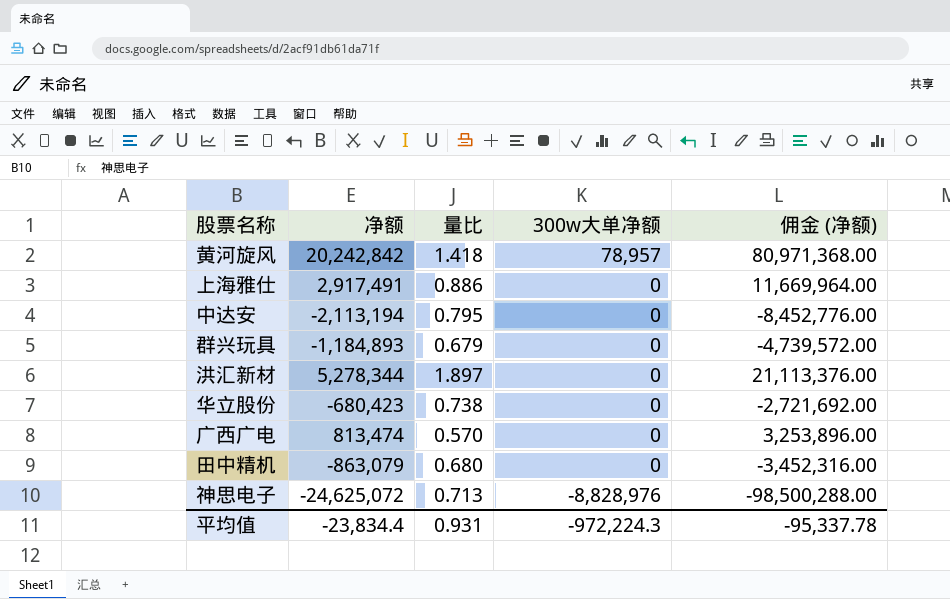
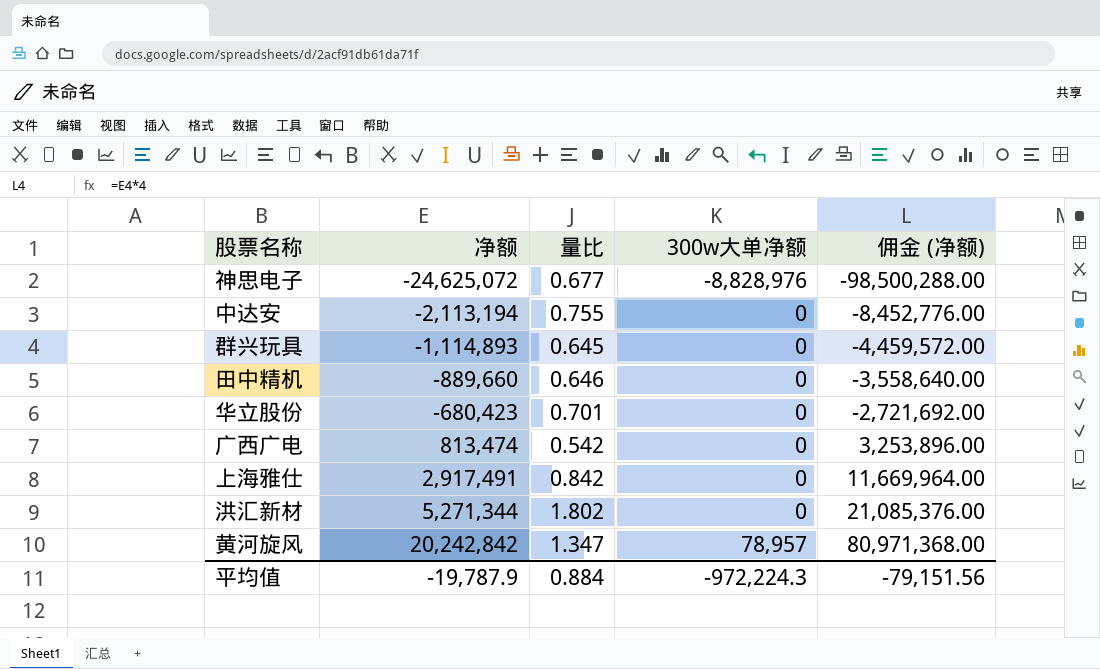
row order: 300w大单净额 descending -> 净额 ascending
神思电子 | 量比: 0.713 -> 0.677
中达安 | 量比: 0.795 -> 0.755
群兴玩具 | 净额: -1,184,893 -> -1,114,893
群兴玩具 | 量比: 0.679 -> 0.645
群兴玩具 | 佣金 (净额): -4,739,572.00 -> -4,459,572.00
田中精机 | 净额: -863,079 -> -889,660
田中精机 | 量比: 0.680 -> 0.646
田中精机 | 佣金 (净额): -3,452,316.00 -> -3,558,640.00
华立股份 | 量比: 0.738 -> 0.701
广西广电 | 量比: 0.570 -> 0.542
上海雅仕 | 量比: 0.886 -> 0.842
洪汇新材 | 净额: 5,278,344 -> 5,271,344
洪汇新材 | 量比: 1.897 -> 1.802
洪汇新材 | 佣金 (净额): 21,113,376.00 -> 21,085,376.00
黄河旋风 | 量比: 1.418 -> 1.347
平均值 | 净额: -23,834.4 -> -19,787.9
平均值 | 量比: 0.931 -> 0.884
平均值 | 佣金 (净额): -95,337.78 -> -79,151.56

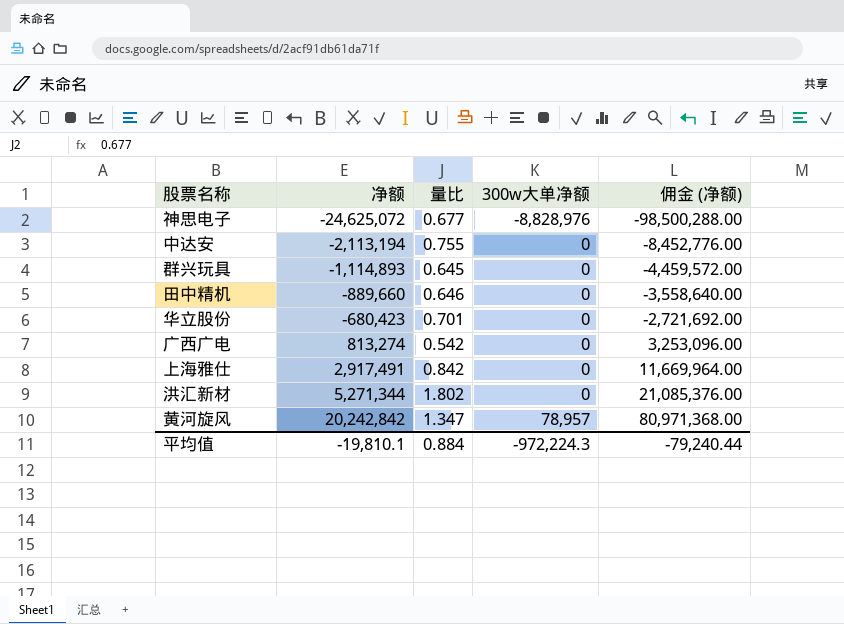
广西广电 | 净额: 813,474 -> 813,274
广西广电 | 佣金 (净额): 3,253,896.00 -> 3,253,096.00
平均值 | 净额: -19,787.9 -> -19,810.1
平均值 | 佣金 (净额): -79,151.56 -> -79,240.44

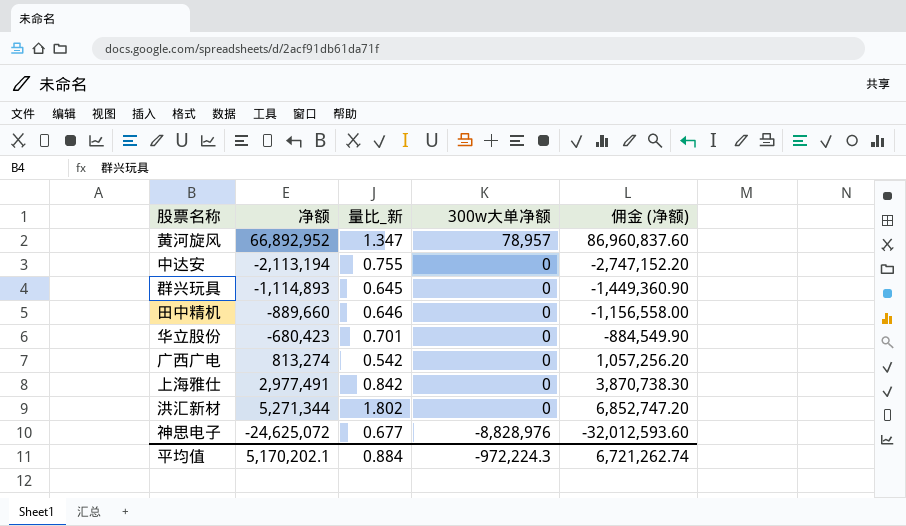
row order: 净额 ascending -> 300w大单净额 descending
column name: 量比 -> 量比_新
column 佣金 (净额) | formula: [净额] * 4 -> [净额] * 1.3
黄河旋风 | 净额: 20,242,842 -> 66,892,952
上海雅仕 | 净额: 2,917,491 -> 2,977,491
平均值 | 净额: -19,810.1 -> 5,170,202.1
平均值 | 佣金 (净额): -79,240.44 -> 6,721,262.74

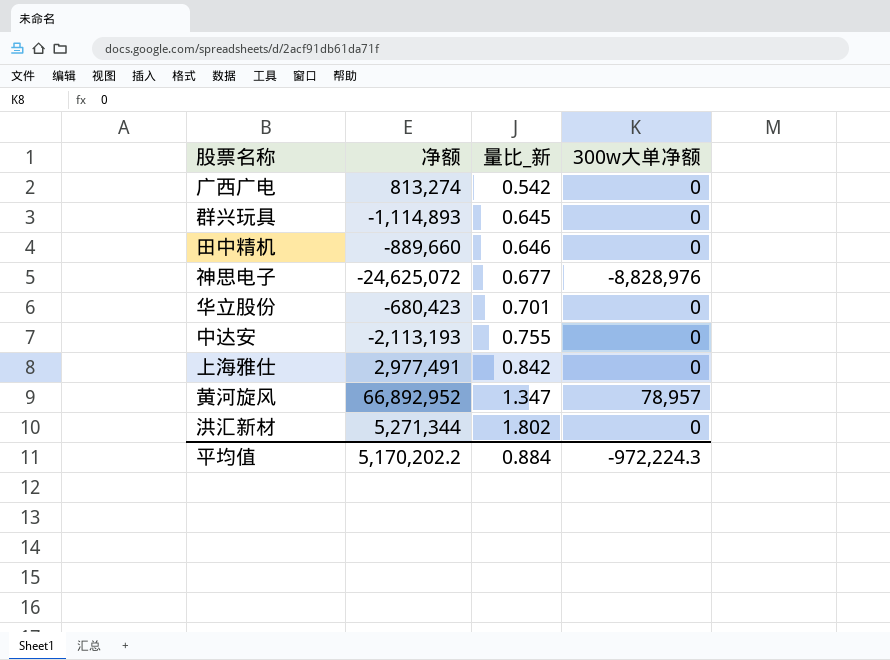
row order: 300w大单净额 descending -> 量比_新 ascending
column 佣金 (净额) | formula: [净额] * 1.3 -> none
中达安 | 净额: -2,113,194 -> -2,113,193
平均值 | 净额: 5,170,202.1 -> 5,170,202.2

